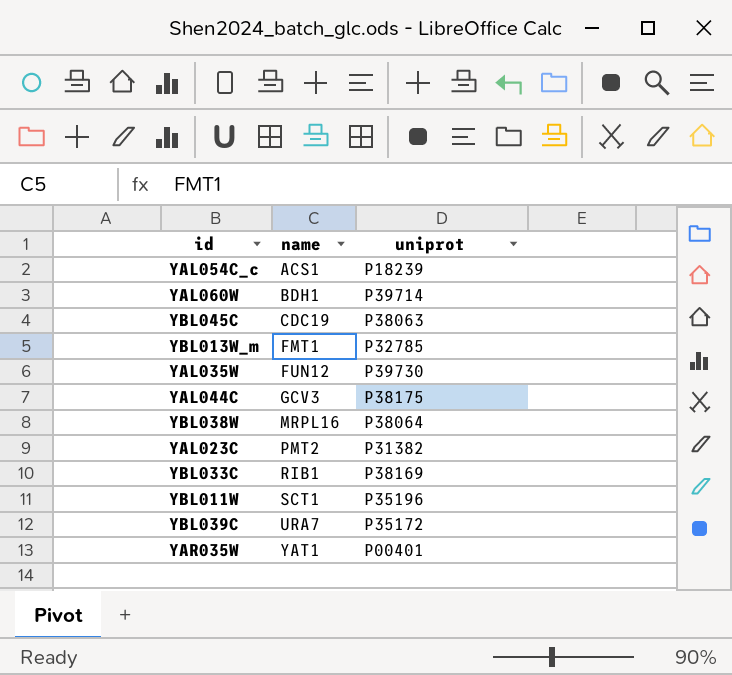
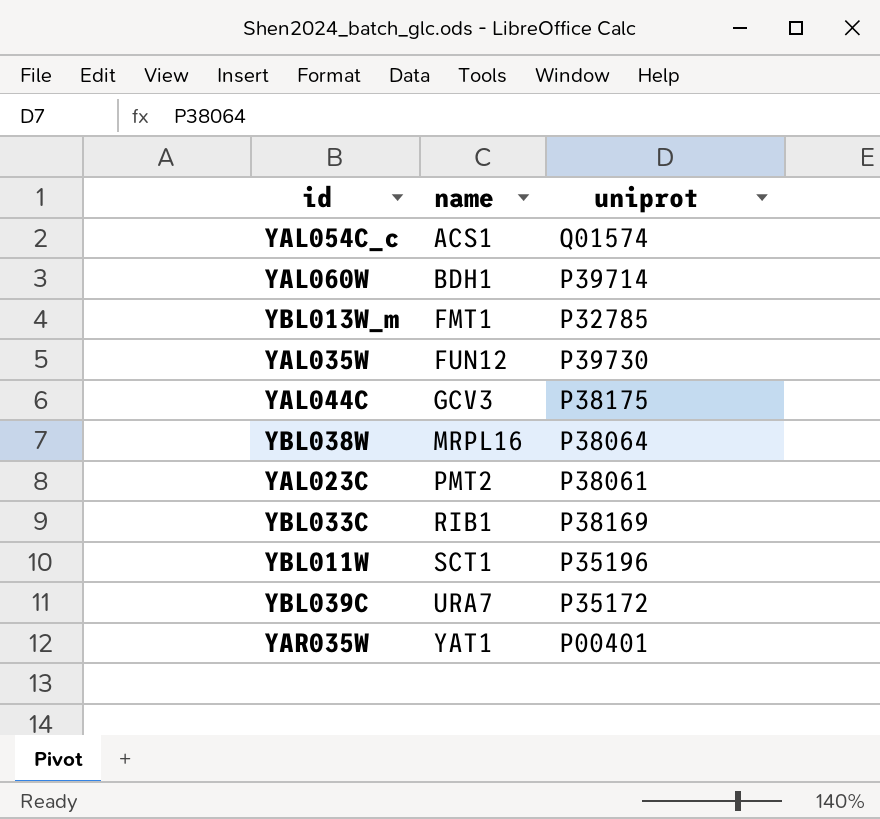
row YBL045C: CDC19 | P38063 -> none
YAL054C_c | uniprot: P18239 -> Q01574
YAL023C | uniprot: P31382 -> P38061

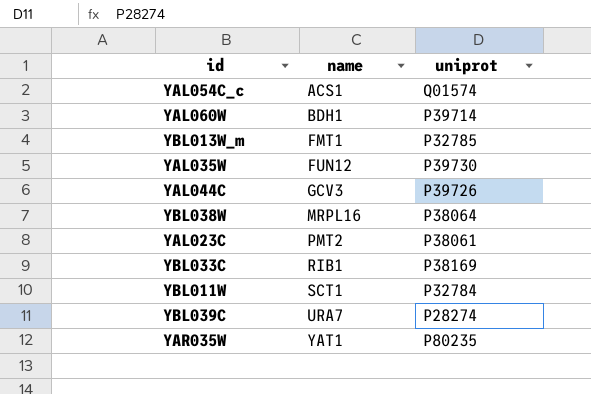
YAL044C | uniprot: P38175 -> P39726
YBL011W | uniprot: P35196 -> P32784
YBL039C | uniprot: P35172 -> P28274
YAR035W | uniprot: P00401 -> P80235

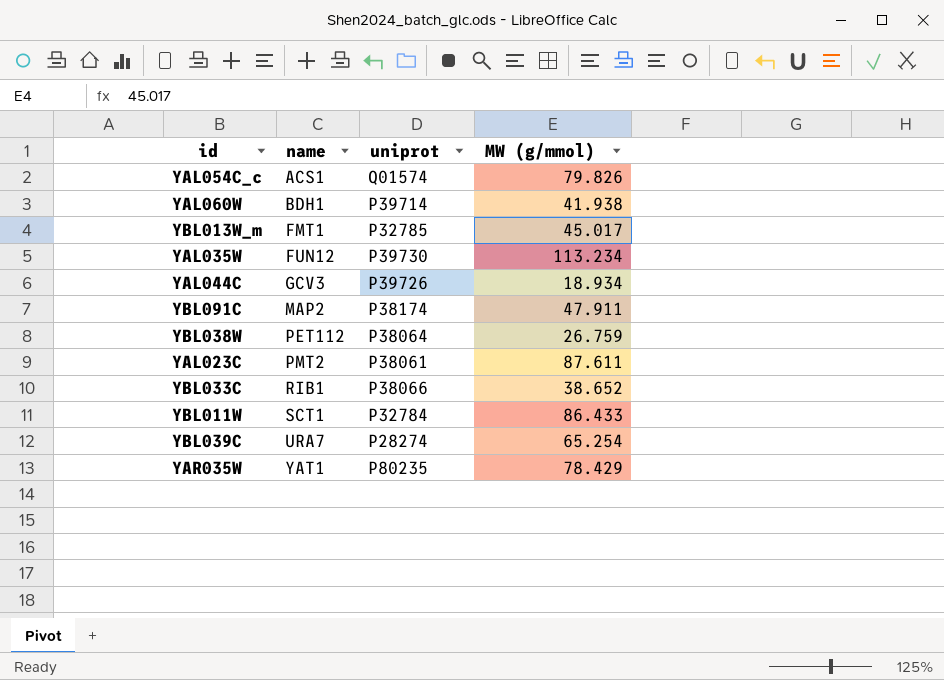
column MW (g/mmol) | position: none -> 4
row YBL091C: none -> MAP2 | P38174 | 47.911
YBL038W | name: MRPL16 -> PET112
YBL033C | uniprot: P38169 -> P38066

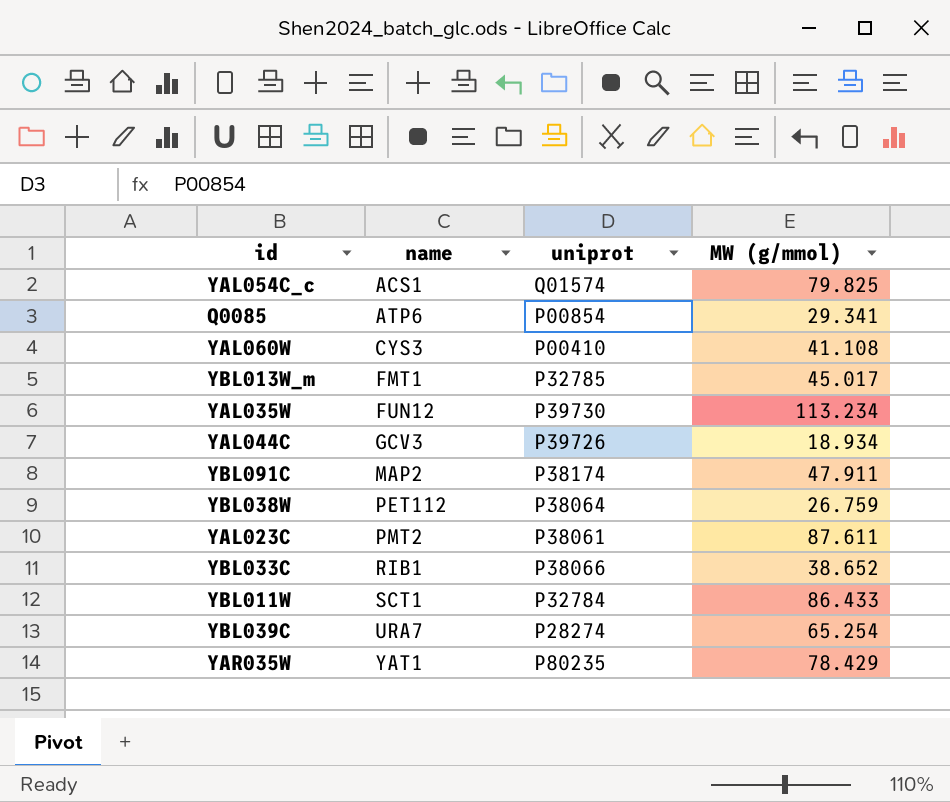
YAL054C_c | MW (g/mmol): 79.826 -> 79.825
row Q0085: none -> ATP6 | P00854 | 29.341
YAL060W | name: BDH1 -> CYS3
YAL060W | uniprot: P39714 -> P00410
YAL060W | MW (g/mmol): 41.938 -> 41.108

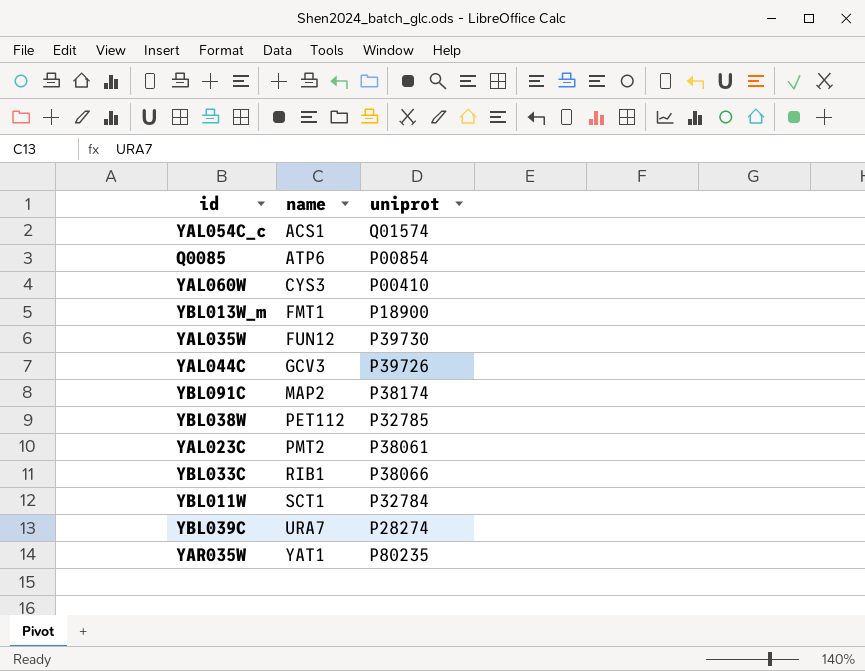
column MW (g/mmol) | position: 4 -> none
YBL013W_m | uniprot: P32785 -> P18900
YBL038W | uniprot: P38064 -> P32785

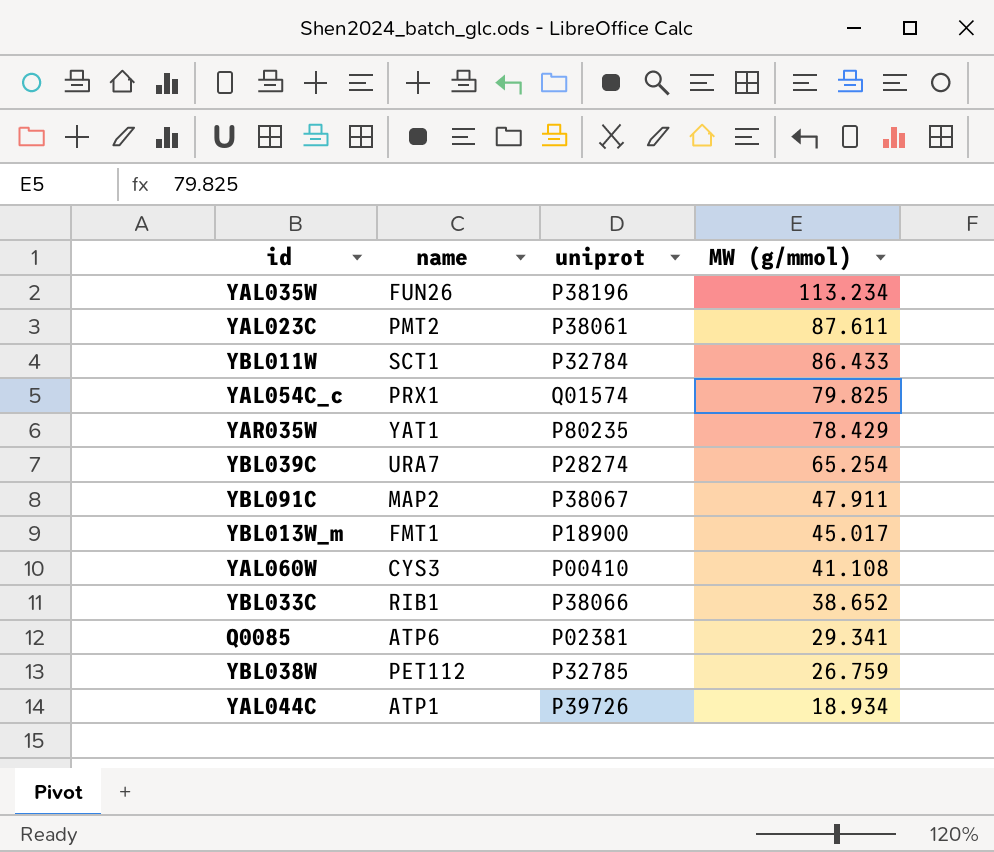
row order: name ascending -> MW (g/mmol) descending
column MW (g/mmol) | position: none -> 4
YAL035W | name: FUN12 -> FUN26
YAL035W | uniprot: P39730 -> P38196
YAL054C_c | name: ACS1 -> PRX1
YBL091C | uniprot: P38174 -> P38067
Q0085 | uniprot: P00854 -> P02381
YAL044C | name: GCV3 -> ATP1

